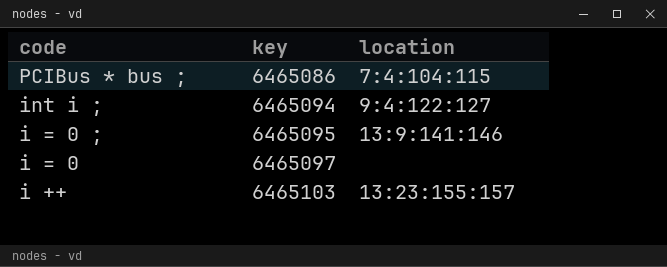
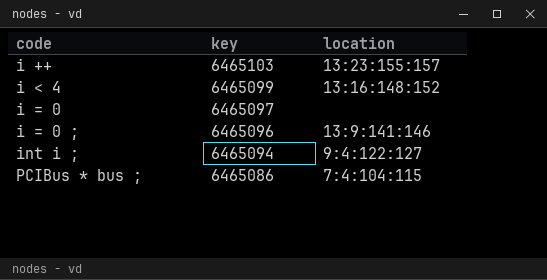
row order: code descending -> code ascending
row i < 4: none -> 6465099 | 13:16:148:152
i = 0 ; | key: 6465095 -> 6465096

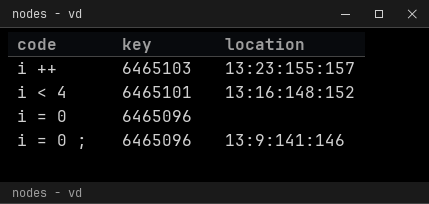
row int i ;: 6465094 | 9:4:122:127 -> none
row PCIBus * bus ;: 6465086 | 7:4:104:115 -> none
i < 4 | key: 6465099 -> 6465101
i = 0 | key: 6465097 -> 6465096

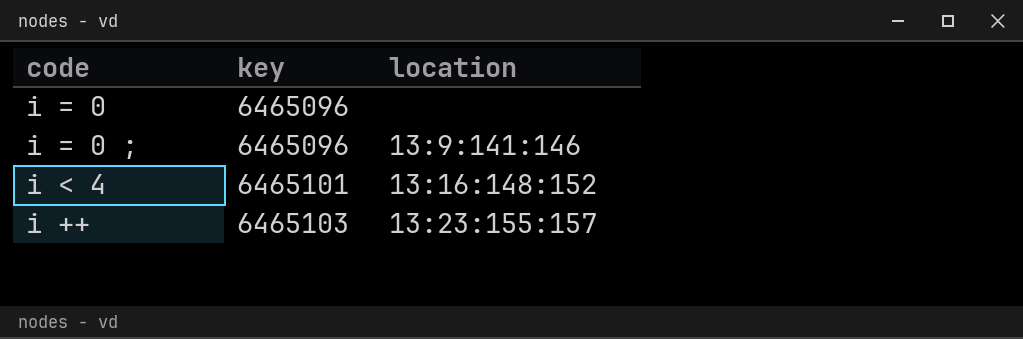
row order: code ascending -> key ascending

